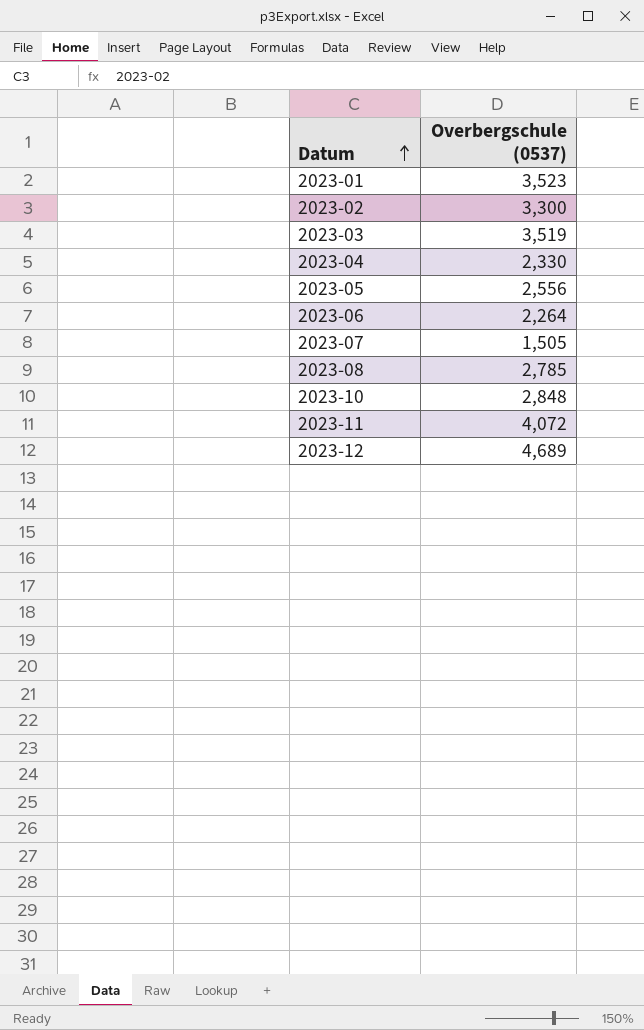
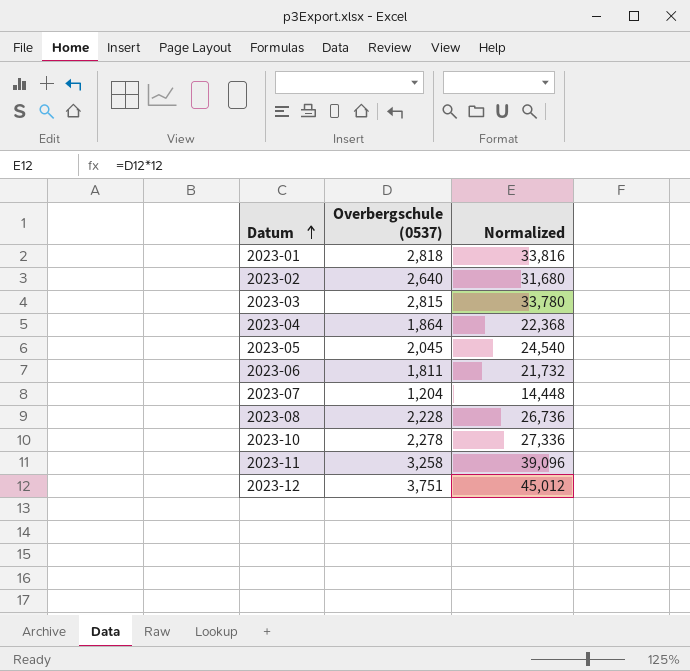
column Normalized | formula: none -> [Overbergschule (0537)] * 12
2023-01 | Overbergschule (0537): 3,523 -> 2,818
2023-02 | Overbergschule (0537): 3,300 -> 2,640
2023-03 | Overbergschule (0537): 3,519 -> 2,815
2023-04 | Overbergschule (0537): 2,330 -> 1,864
2023-05 | Overbergschule (0537): 2,556 -> 2,045
2023-06 | Overbergschule (0537): 2,264 -> 1,811
2023-07 | Overbergschule (0537): 1,505 -> 1,204
2023-08 | Overbergschule (0537): 2,785 -> 2,228
2023-10 | Overbergschule (0537): 2,848 -> 2,278
2023-11 | Overbergschule (0537): 4,072 -> 3,258
2023-12 | Overbergschule (0537): 4,689 -> 3,751

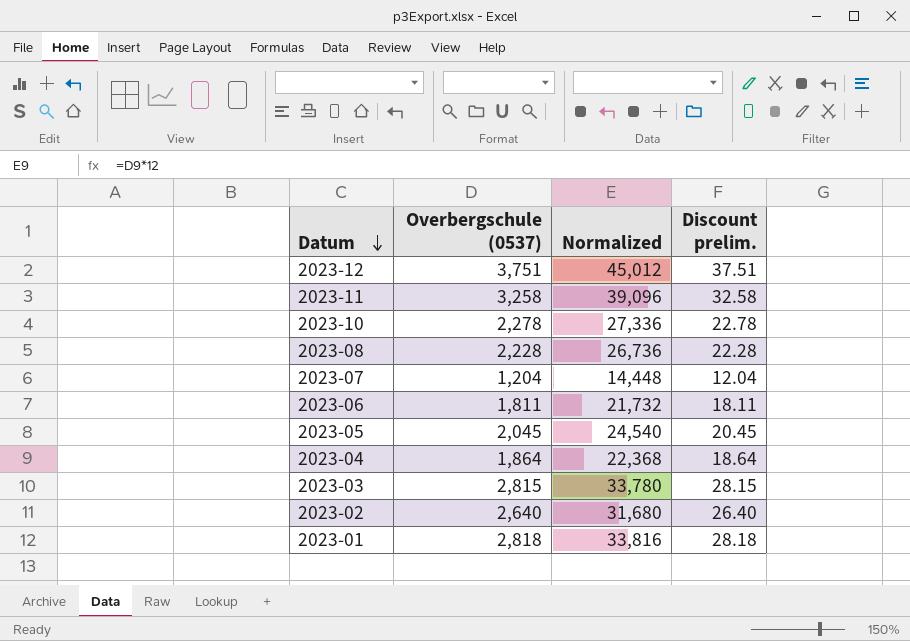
row order: Datum ascending -> Datum descending
column Discount prelim. | formula: none -> [Overbergschule (0537)] * 0.01

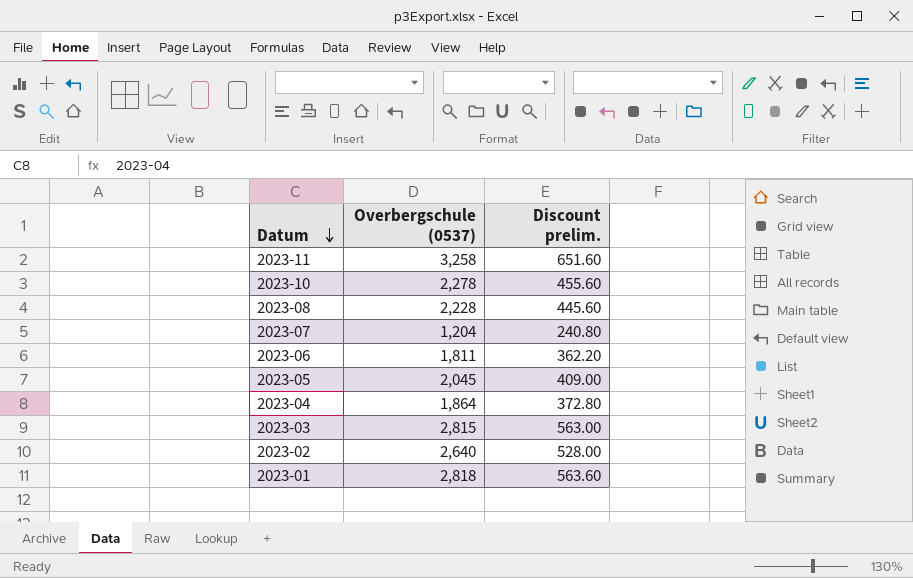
column Normalized | formula: [Overbergschule (0537)] * 12 -> none
column Discount prelim. | formula: [Overbergschule (0537)] * 0.01 -> [Overbergschule (0537)] * 0.2
row 2023-12: 3,751 | 45,012 | 37.51 -> none

